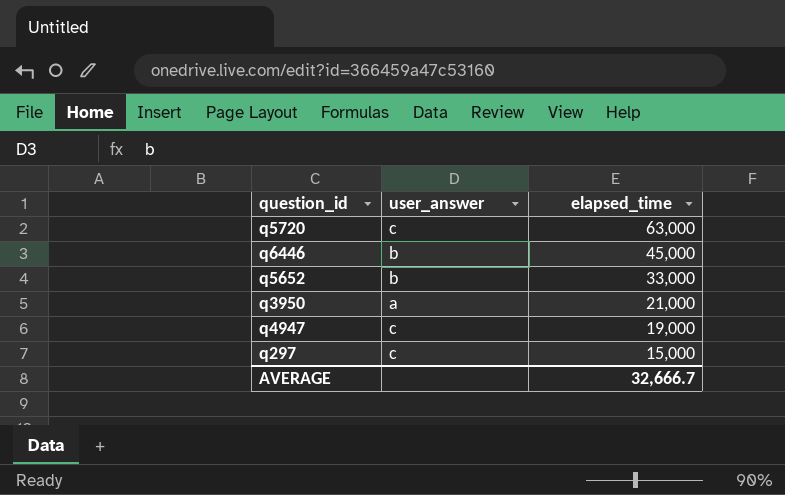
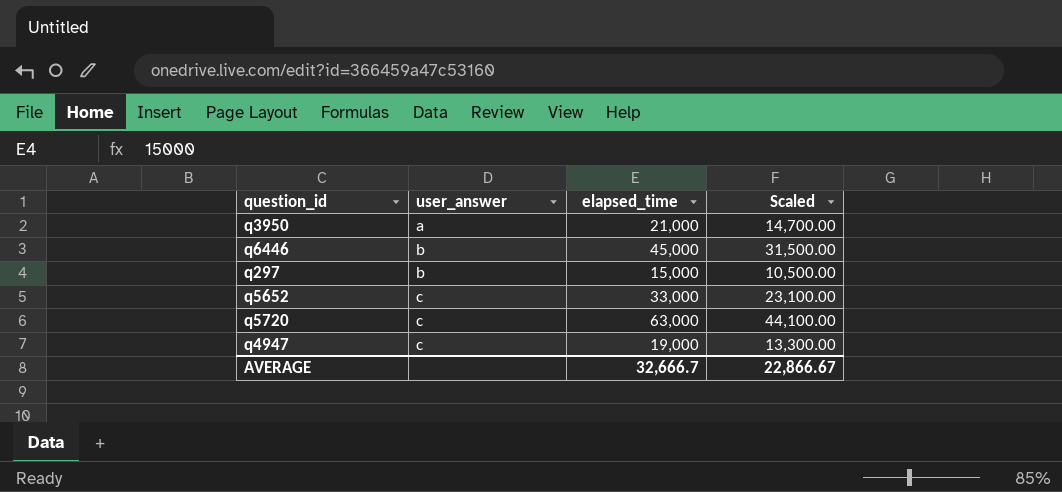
row order: elapsed_time descending -> user_answer ascending
column Scaled | formula: none -> [elapsed_time] * 0.7
q297 | user_answer: c -> b
q5652 | user_answer: b -> c

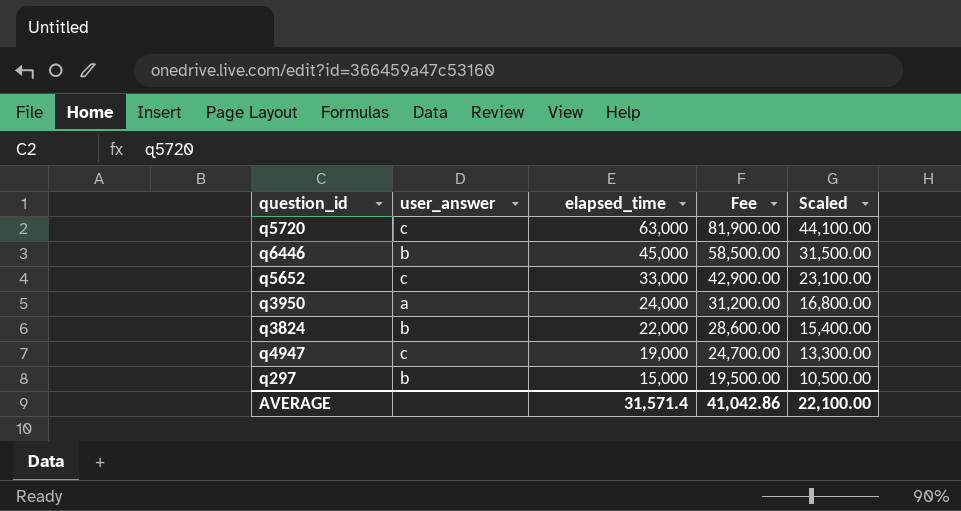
row order: user_answer ascending -> elapsed_time descending
column Fee | formula: none -> [elapsed_time] * 1.3
q3950 | elapsed_time: 21,000 -> 24,000
q3950 | Scaled: 14,700.00 -> 16,800.00
row q3824: none -> b | 22,000 | 28,600.00 | 15,400.00
AVERAGE | elapsed_time: 32,666.7 -> 31,571.4
AVERAGE | Scaled: 22,866.67 -> 22,100.00

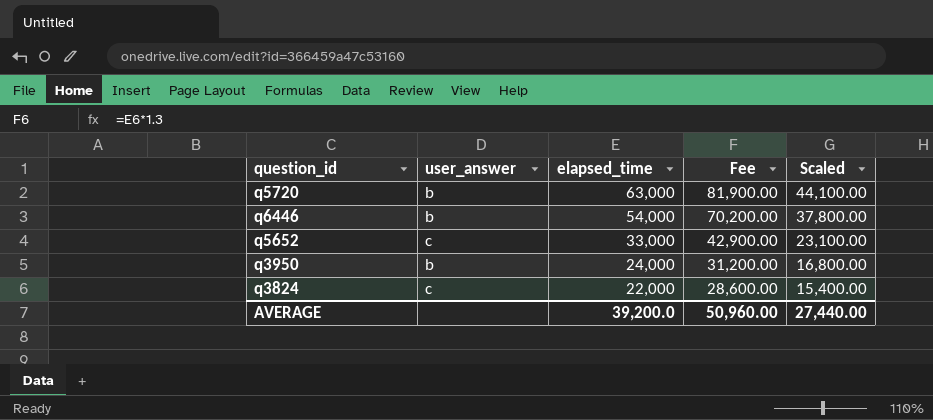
row q4947: c | 19,000 | 24,700.00 | 13,300.00 -> none
row q297: b | 15,000 | 19,500.00 | 10,500.00 -> none
q5720 | user_answer: c -> b
q6446 | elapsed_time: 45,000 -> 54,000
q6446 | Fee: 58,500.00 -> 70,200.00
q6446 | Scaled: 31,500.00 -> 37,800.00
q3950 | user_answer: a -> b
q3824 | user_answer: b -> c
AVERAGE | elapsed_time: 31,571.4 -> 39,200.0
AVERAGE | Fee: 41,042.86 -> 50,960.00
AVERAGE | Scaled: 22,100.00 -> 27,440.00

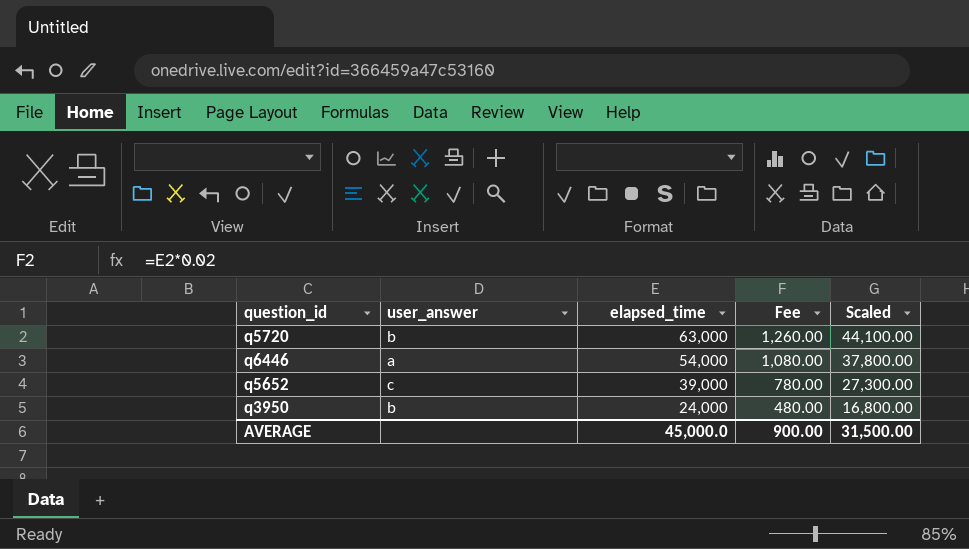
column Fee | formula: [elapsed_time] * 1.3 -> [elapsed_time] * 0.02
row q3824: c | 22,000 | 28,600.00 | 15,400.00 -> none
q6446 | user_answer: b -> a
q5652 | elapsed_time: 33,000 -> 39,000
q5652 | Scaled: 23,100.00 -> 27,300.00
AVERAGE | elapsed_time: 39,200.0 -> 45,000.0
AVERAGE | Fee: 50,960.00 -> 900.00
AVERAGE | Scaled: 27,440.00 -> 31,500.00

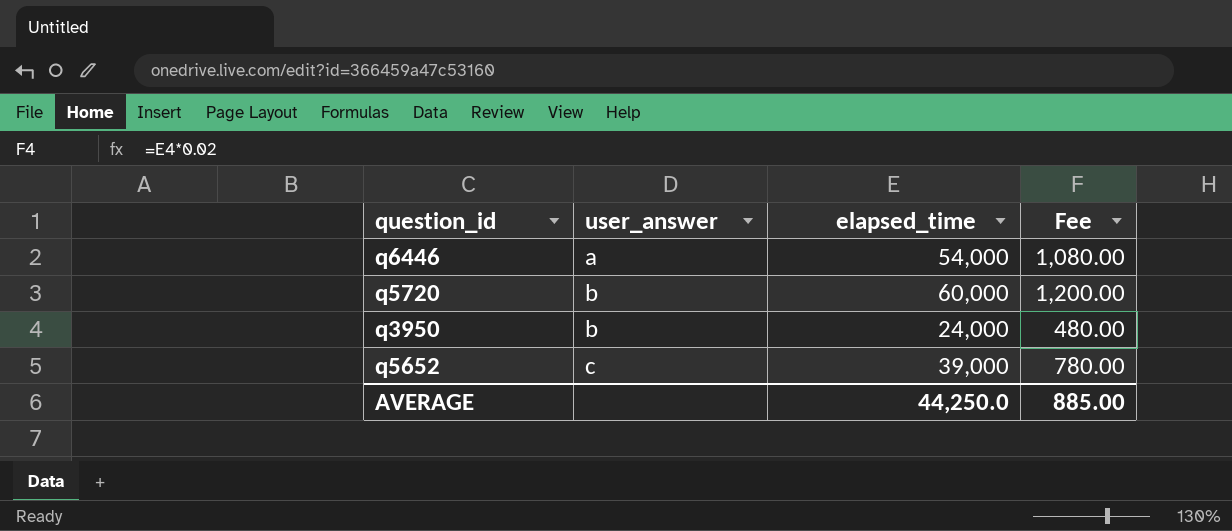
row order: elapsed_time descending -> user_answer ascending
column Scaled | formula: [elapsed_time] * 0.7 -> none
q5720 | elapsed_time: 63,000 -> 60,000
q5720 | Fee: 1,260.00 -> 1,200.00
AVERAGE | elapsed_time: 45,000.0 -> 44,250.0
AVERAGE | Fee: 900.00 -> 885.00

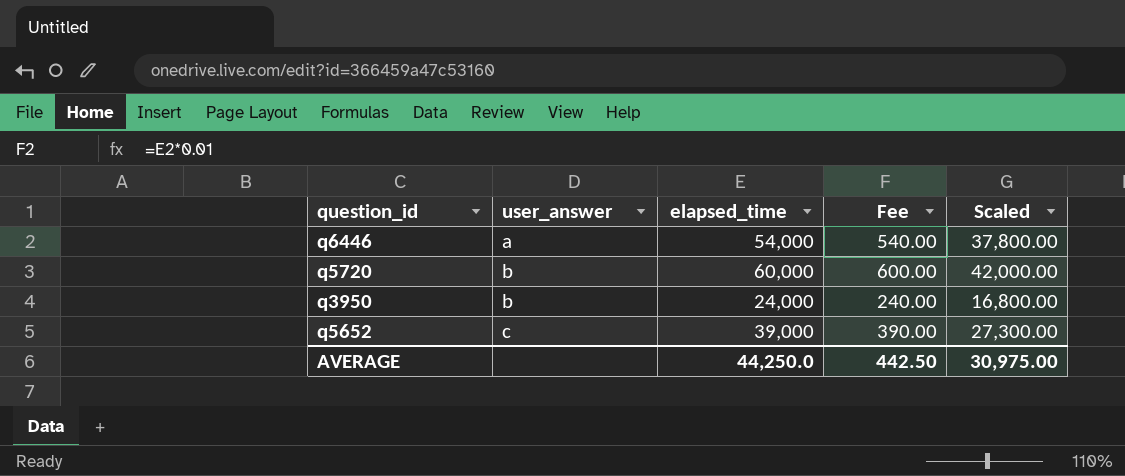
column Fee | formula: [elapsed_time] * 0.02 -> [elapsed_time] * 0.01
column Scaled | formula: none -> [elapsed_time] * 0.7
AVERAGE | Fee: 885.00 -> 442.50

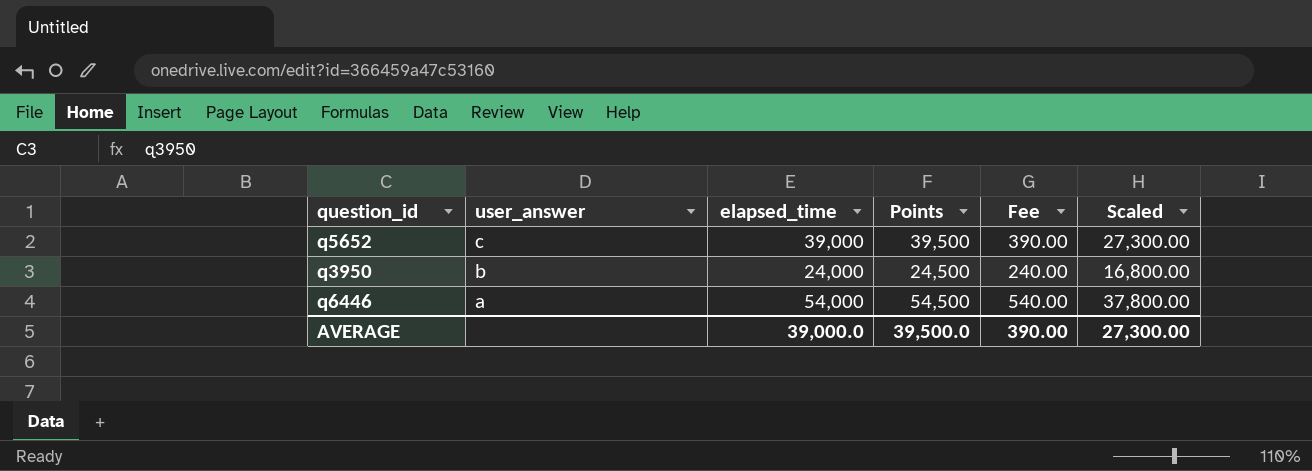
row order: user_answer ascending -> user_answer descending
column Points | formula: none -> [elapsed_time] + 500
row q5720: b | 60,000 | 600.00 | 42,000.00 -> none
AVERAGE | elapsed_time: 44,250.0 -> 39,000.0
AVERAGE | Fee: 442.50 -> 390.00
AVERAGE | Scaled: 30,975.00 -> 27,300.00

